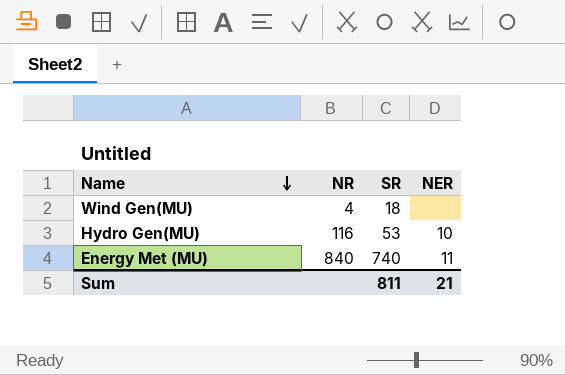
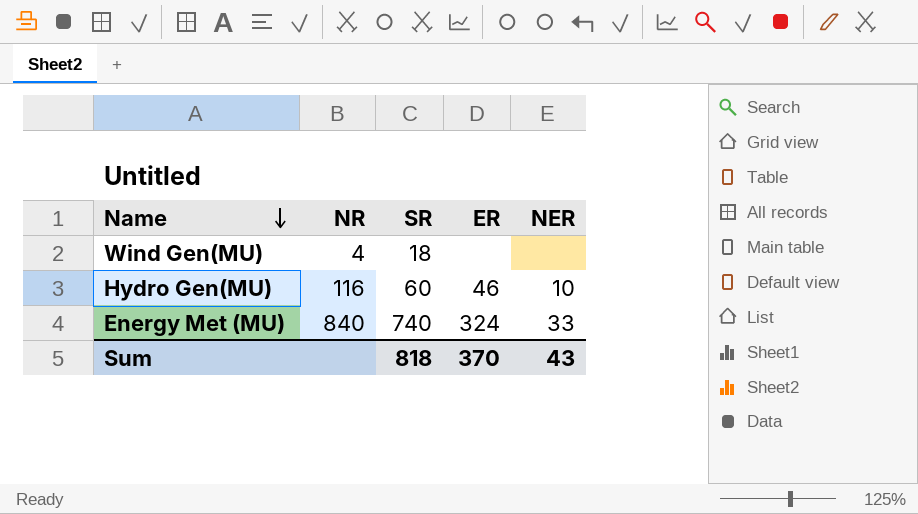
column ER | position: none -> 4
Hydro Gen(MU) | SR: 53 -> 60
Energy Met (MU) | NER: 11 -> 33
Sum | SR: 811 -> 818
Sum | NER: 21 -> 43

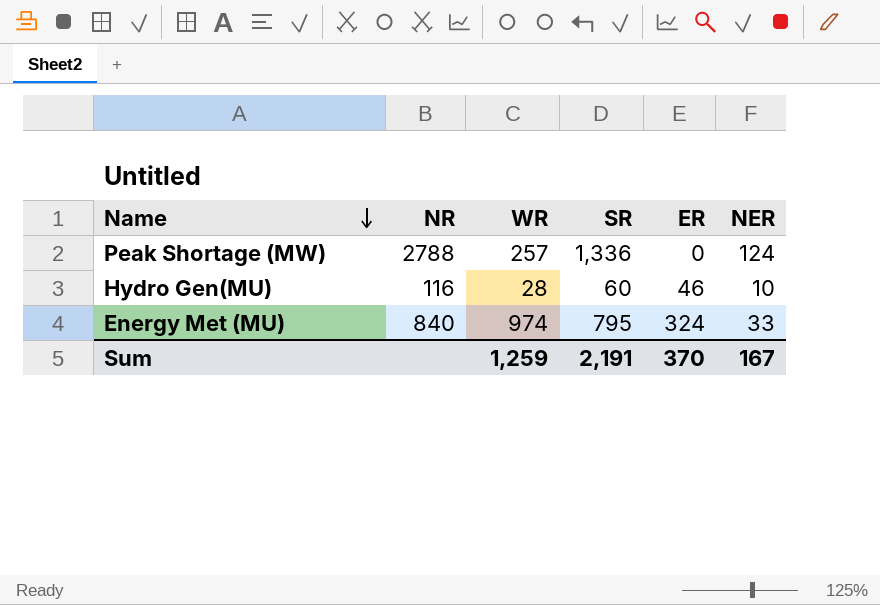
column WR | position: none -> 3
row Wind Gen(MU): 4 | 18 | none | none -> none
row Peak Shortage (MW): none -> 2788 | 257 | 1,336 | 0 | 124
Energy Met (MU) | SR: 740 -> 795
Sum | SR: 818 -> 2,191
Sum | NER: 43 -> 167

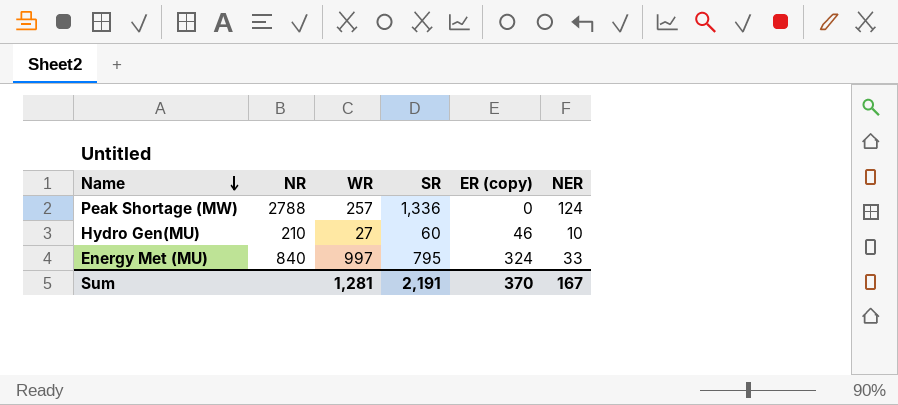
column name: ER -> ER (copy)
Hydro Gen(MU) | NR: 116 -> 210
Hydro Gen(MU) | WR: 28 -> 27
Energy Met (MU) | WR: 974 -> 997
Sum | WR: 1,259 -> 1,281

